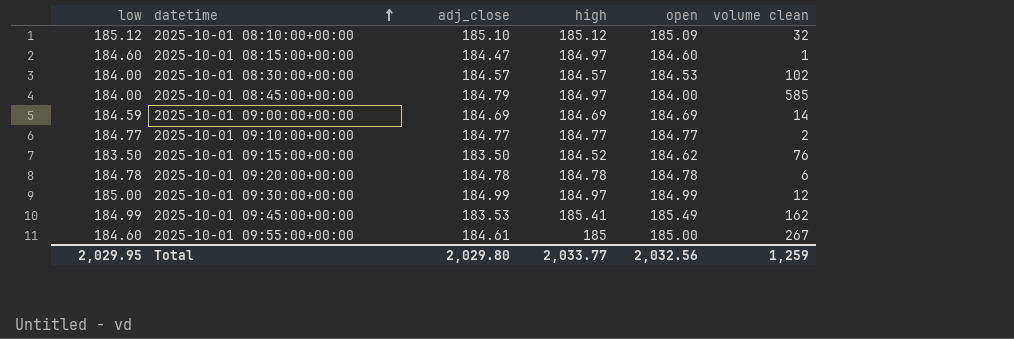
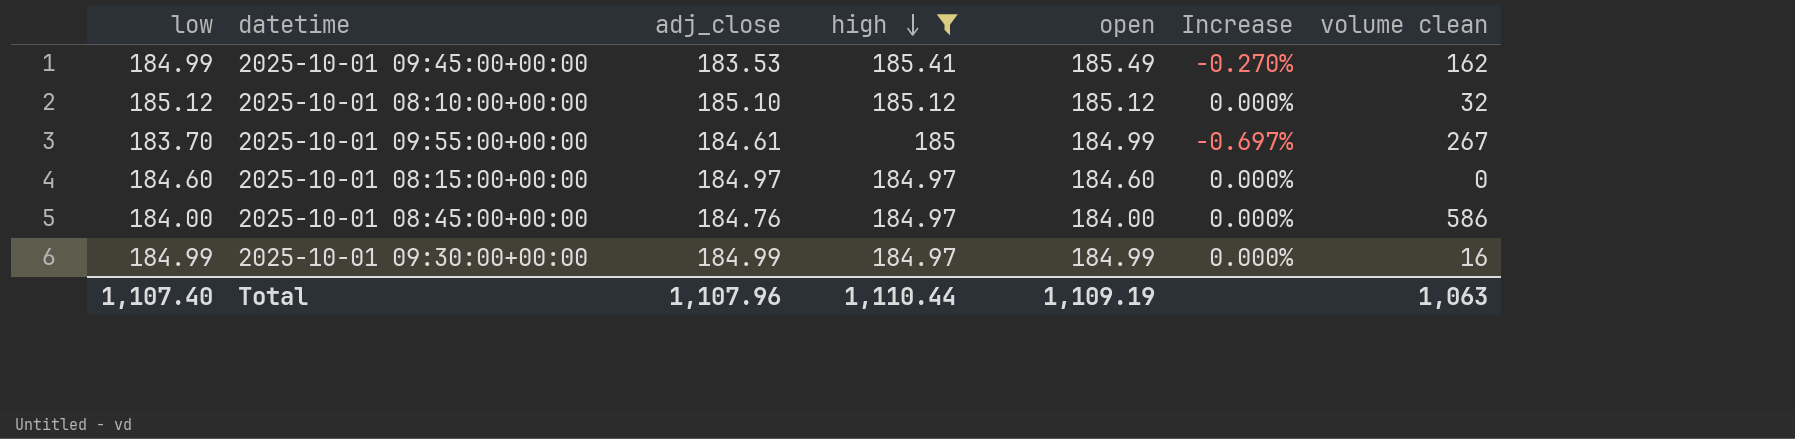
filter: none -> high >= 184.97
row order: datetime ascending -> high descending
column Increase | formula: none -> ([low] - [open]) / [open]
2025-10-01 08:10:00+00:00 | open: 185.09 -> 185.12
2025-10-01 09:55:00+00:00 | low: 184.60 -> 183.70
2025-10-01 09:55:00+00:00 | open: 185.00 -> 184.99
2025-10-01 08:15:00+00:00 | adj_close: 184.47 -> 184.97
2025-10-01 08:15:00+00:00 | volume clean: 1 -> 0
2025-10-01 08:45:00+00:00 | adj_close: 184.79 -> 184.76
2025-10-01 08:45:00+00:00 | volume clean: 585 -> 586
2025-10-01 09:30:00+00:00 | low: 185.00 -> 184.99
2025-10-01 09:30:00+00:00 | volume clean: 12 -> 16
Total | low: 2,029.95 -> 1,107.40
Total | adj_close: 2,029.80 -> 1,107.96
Total | high: 2,033.77 -> 1,110.44
Total | open: 2,032.56 -> 1,109.19
Total | volume clean: 1,259 -> 1,063

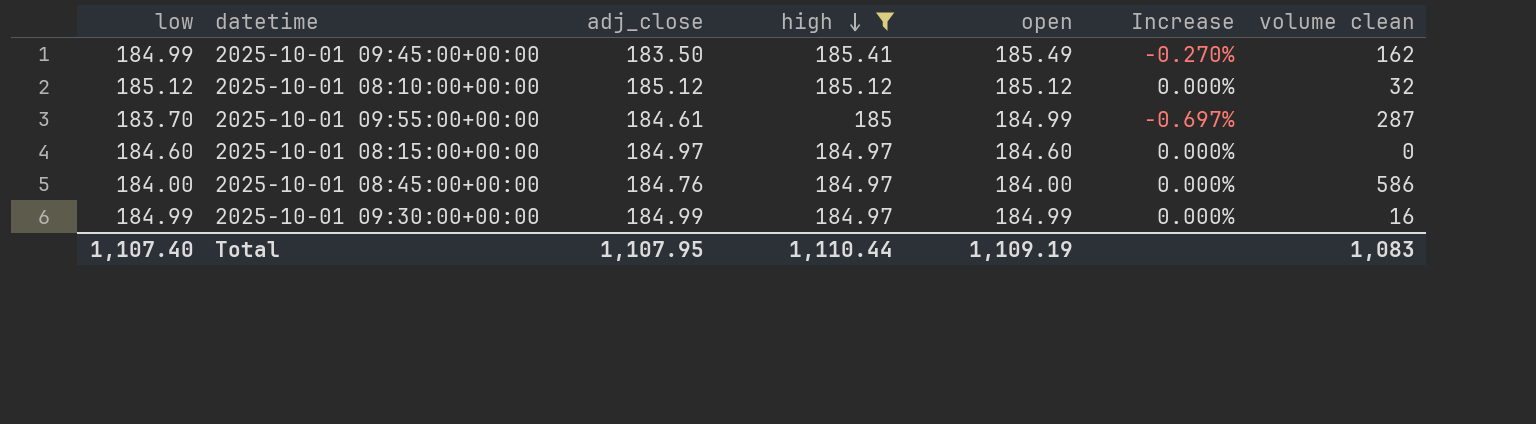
2025-10-01 09:45:00+00:00 | adj_close: 183.53 -> 183.50
2025-10-01 08:10:00+00:00 | adj_close: 185.10 -> 185.12
2025-10-01 09:55:00+00:00 | volume clean: 267 -> 287
Total | adj_close: 1,107.96 -> 1,107.95
Total | volume clean: 1,063 -> 1,083

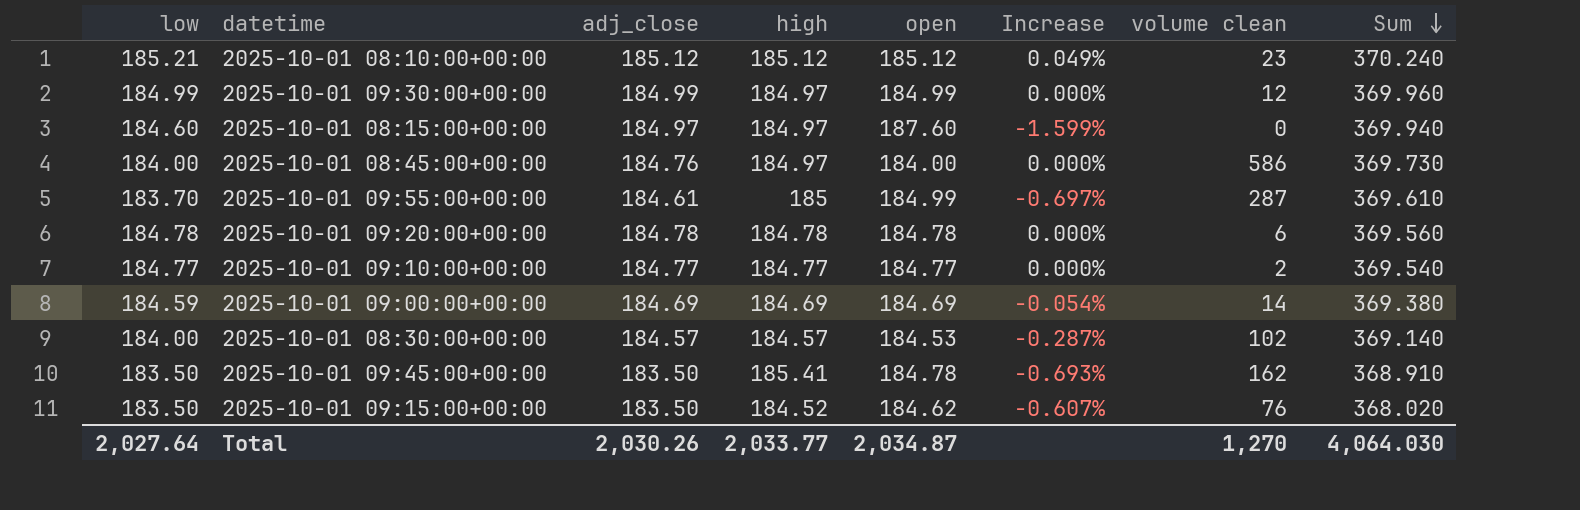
filter: high >= 184.97 -> none
row order: high descending -> Sum descending
column Sum | formula: none -> [adj_close] + [high]
2025-10-01 08:10:00+00:00 | low: 185.12 -> 185.21
2025-10-01 08:10:00+00:00 | Increase: 0.000% -> 0.049%
2025-10-01 08:10:00+00:00 | volume clean: 32 -> 23
2025-10-01 09:30:00+00:00 | volume clean: 16 -> 12
2025-10-01 08:15:00+00:00 | open: 184.60 -> 187.60
2025-10-01 08:15:00+00:00 | Increase: 0.000% -> -1.599%
2025-10-01 09:45:00+00:00 | low: 184.99 -> 183.50
2025-10-01 09:45:00+00:00 | open: 185.49 -> 184.78
2025-10-01 09:45:00+00:00 | Increase: -0.270% -> -0.693%
Total | low: 1,107.40 -> 2,027.64
Total | adj_close: 1,107.95 -> 2,030.26
Total | high: 1,110.44 -> 2,033.77
Total | open: 1,109.19 -> 2,034.87
Total | volume clean: 1,083 -> 1,270

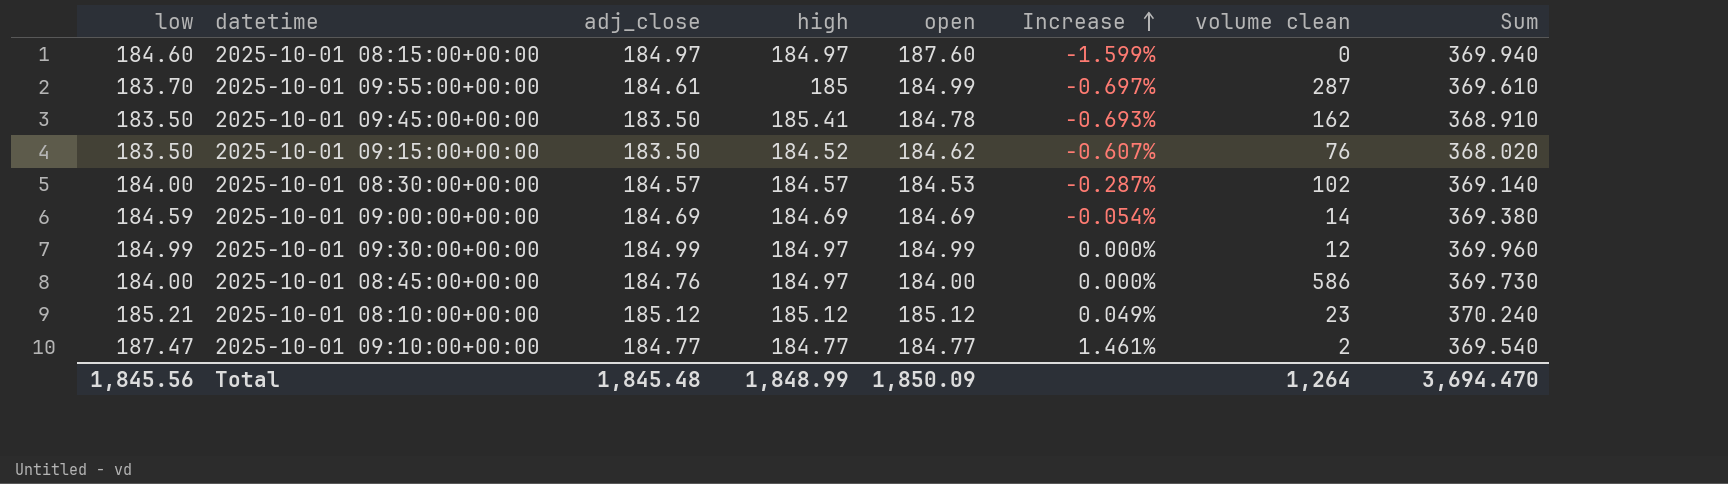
row order: Sum descending -> Increase ascending
row 2025-10-01 09:20:00+00:00: 184.78 | 184.78 | 184.78 | 184.78 | 0.000% | 6 | 369.560 -> none
2025-10-01 09:10:00+00:00 | low: 184.77 -> 187.47
2025-10-01 09:10:00+00:00 | Increase: 0.000% -> 1.461%
Total | low: 2,027.64 -> 1,845.56
Total | adj_close: 2,030.26 -> 1,845.48
Total | high: 2,033.77 -> 1,848.99
Total | open: 2,034.87 -> 1,850.09
Total | volume clean: 1,270 -> 1,264
Total | Sum: 4,064.030 -> 3,694.470

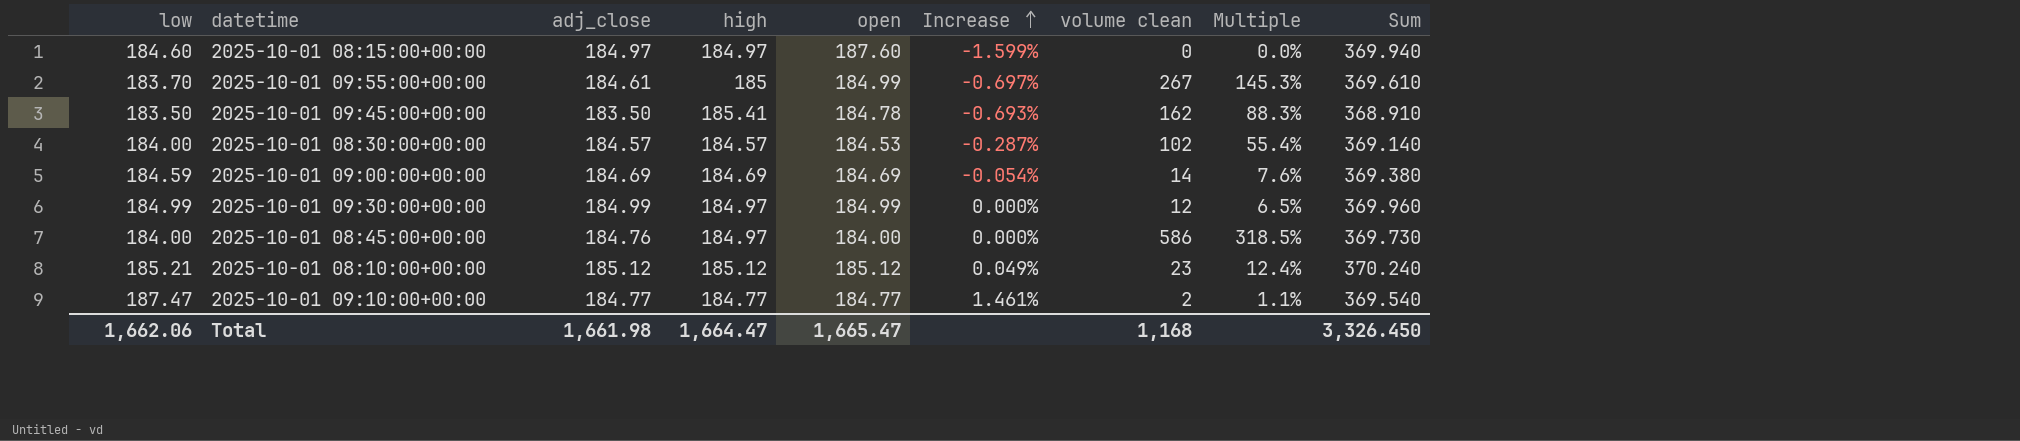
column Multiple | formula: none -> [volume clean] / [low]
row 2025-10-01 09:15:00+00:00: 183.50 | 183.50 | 184.52 | 184.62 | -0.607% | 76 | 368.020 -> none
2025-10-01 09:55:00+00:00 | volume clean: 287 -> 267
Total | low: 1,845.56 -> 1,662.06
Total | adj_close: 1,845.48 -> 1,661.98
Total | high: 1,848.99 -> 1,664.47
Total | open: 1,850.09 -> 1,665.47
Total | volume clean: 1,264 -> 1,168
Total | Sum: 3,694.470 -> 3,326.450

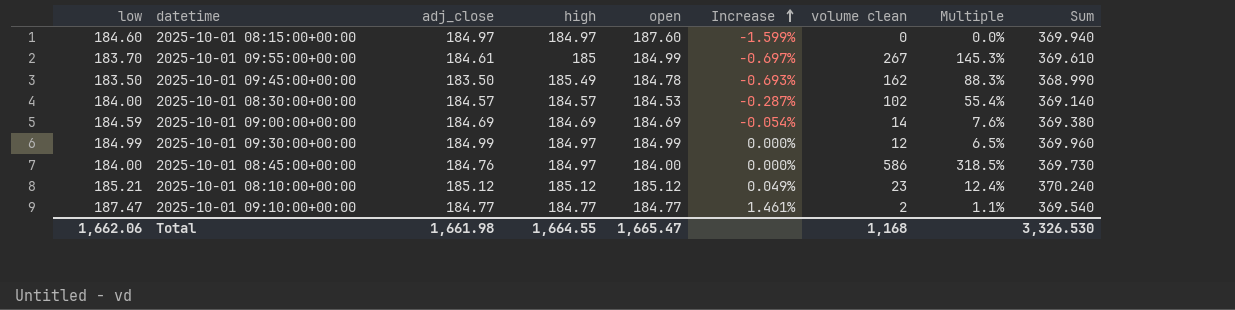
2025-10-01 09:45:00+00:00 | high: 185.41 -> 185.49
2025-10-01 09:45:00+00:00 | Sum: 368.910 -> 368.990
Total | high: 1,664.47 -> 1,664.55
Total | Sum: 3,326.450 -> 3,326.530

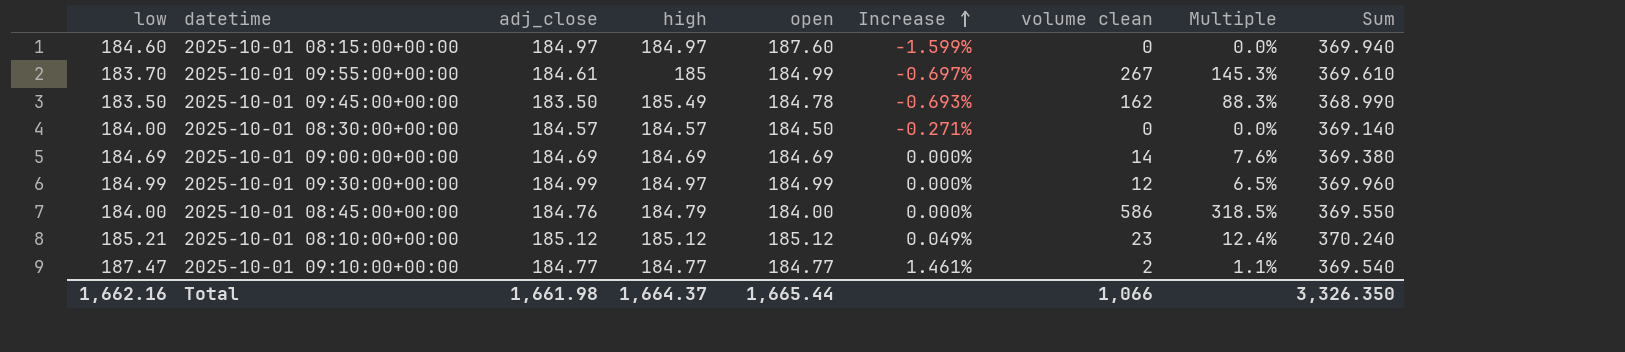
2025-10-01 08:30:00+00:00 | open: 184.53 -> 184.50
2025-10-01 08:30:00+00:00 | Increase: -0.287% -> -0.271%
2025-10-01 08:30:00+00:00 | volume clean: 102 -> 0
2025-10-01 08:30:00+00:00 | Multiple: 55.4% -> 0.0%
2025-10-01 09:00:00+00:00 | low: 184.59 -> 184.69
2025-10-01 09:00:00+00:00 | Increase: -0.054% -> 0.000%
2025-10-01 08:45:00+00:00 | high: 184.97 -> 184.79
2025-10-01 08:45:00+00:00 | Sum: 369.730 -> 369.550
Total | low: 1,662.06 -> 1,662.16
Total | high: 1,664.55 -> 1,664.37
Total | open: 1,665.47 -> 1,665.44
Total | volume clean: 1,168 -> 1,066
Total | Sum: 3,326.530 -> 3,326.350

